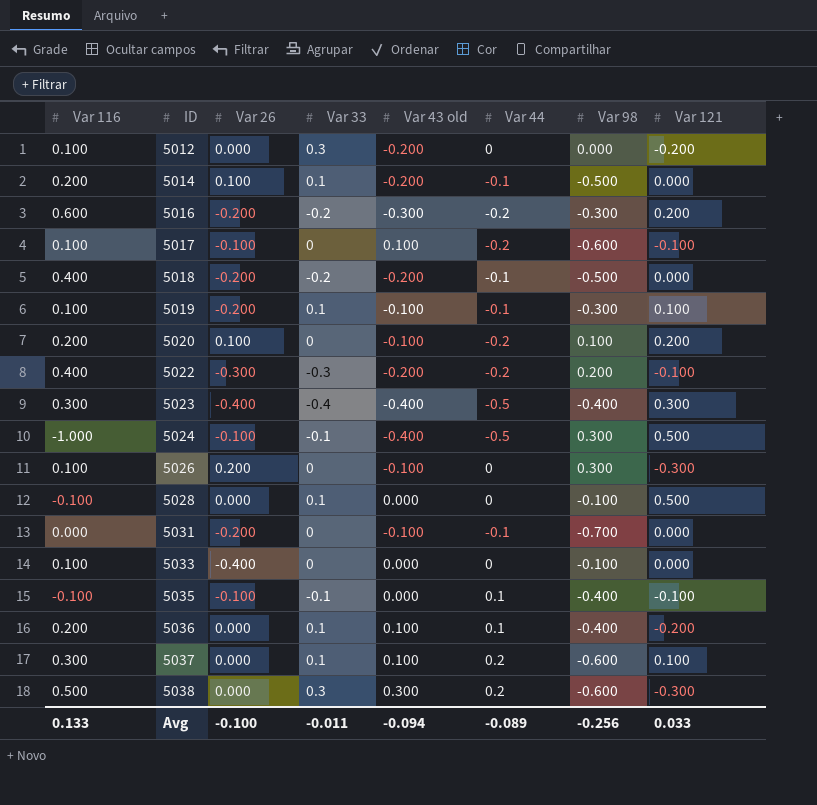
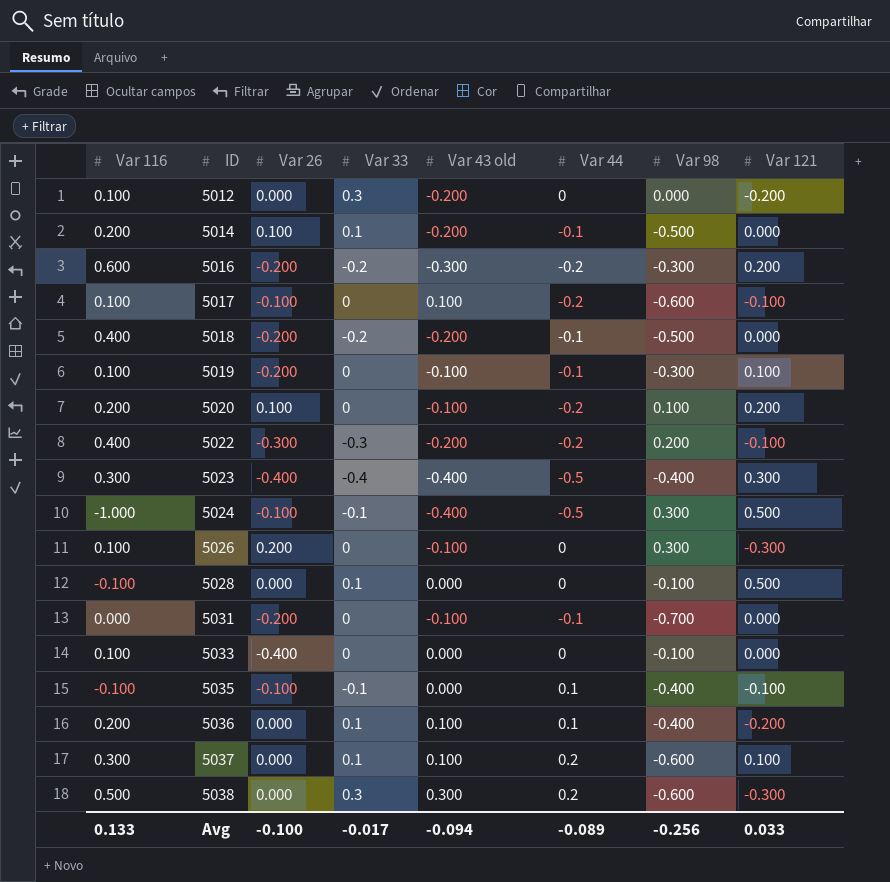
5019 | Var 33: 0.1 -> 0
Avg | Var 33: -0.011 -> -0.017

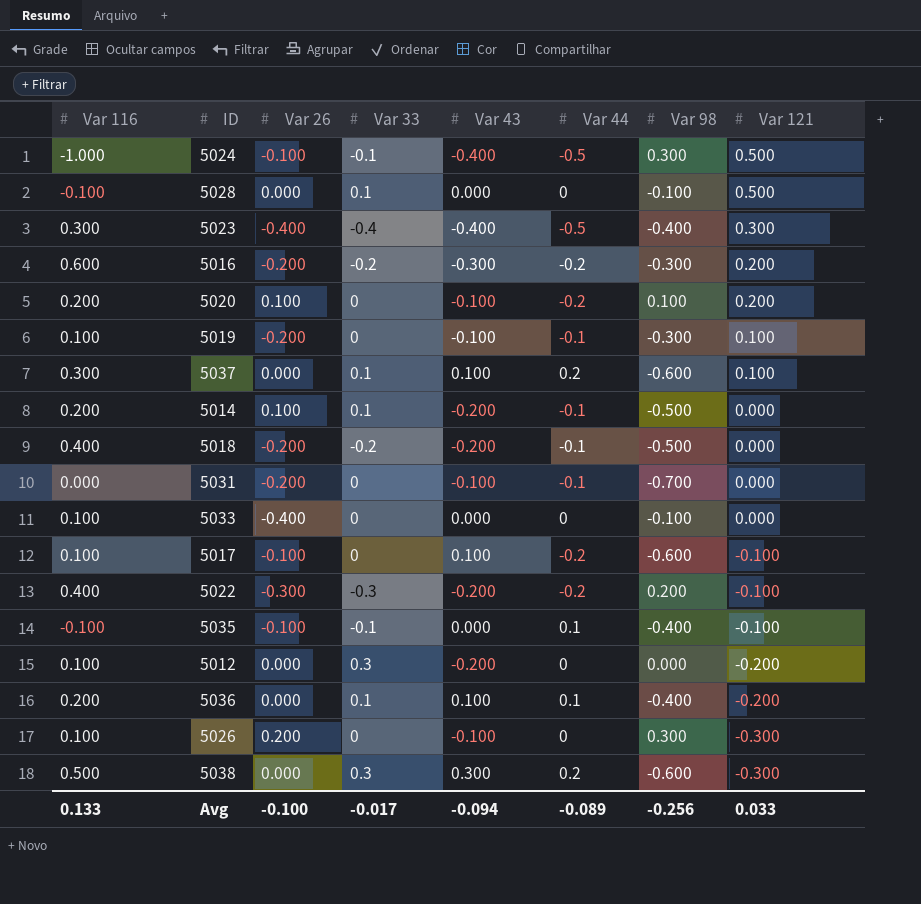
row order: ID ascending -> Var 121 descending
column name: Var 43 old -> Var 43

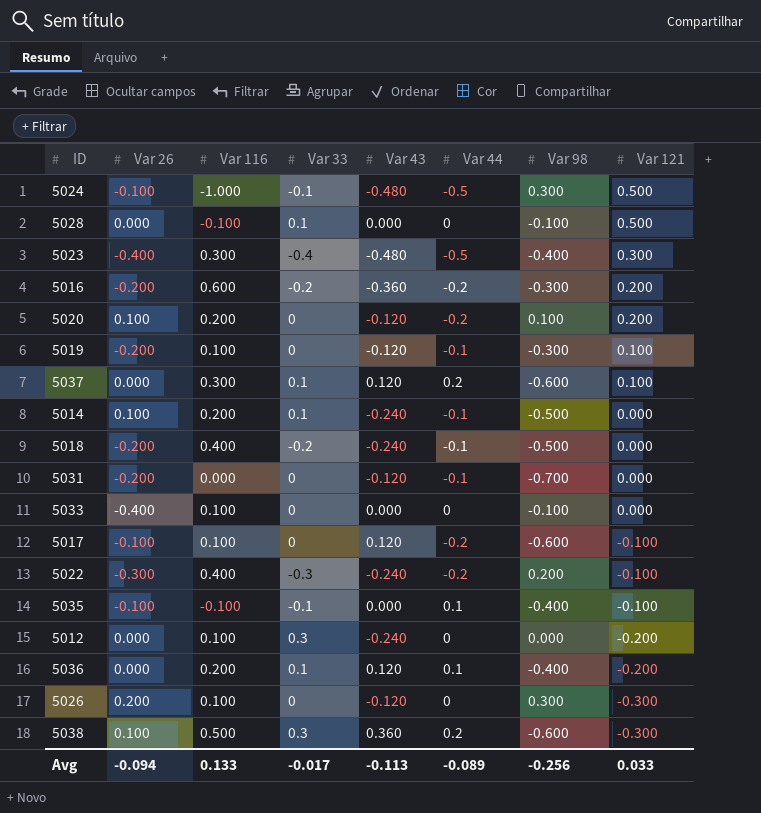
column Var 116 | position: 1 -> 3
5024 | Var 43: -0.400 -> -0.480
5023 | Var 43: -0.400 -> -0.480
5016 | Var 43: -0.300 -> -0.360
5020 | Var 43: -0.100 -> -0.120
5019 | Var 43: -0.100 -> -0.120
5037 | Var 43: 0.100 -> 0.120
5014 | Var 43: -0.200 -> -0.240
5018 | Var 43: -0.200 -> -0.240
5031 | Var 43: -0.100 -> -0.120
5017 | Var 43: 0.100 -> 0.120
5022 | Var 43: -0.200 -> -0.240
5012 | Var 43: -0.200 -> -0.240
5036 | Var 43: 0.100 -> 0.120
5026 | Var 43: -0.100 -> -0.120
5038 | Var 26: 0.000 -> 0.100
5038 | Var 43: 0.300 -> 0.360
Avg | Var 26: -0.100 -> -0.094
Avg | Var 43: -0.094 -> -0.113

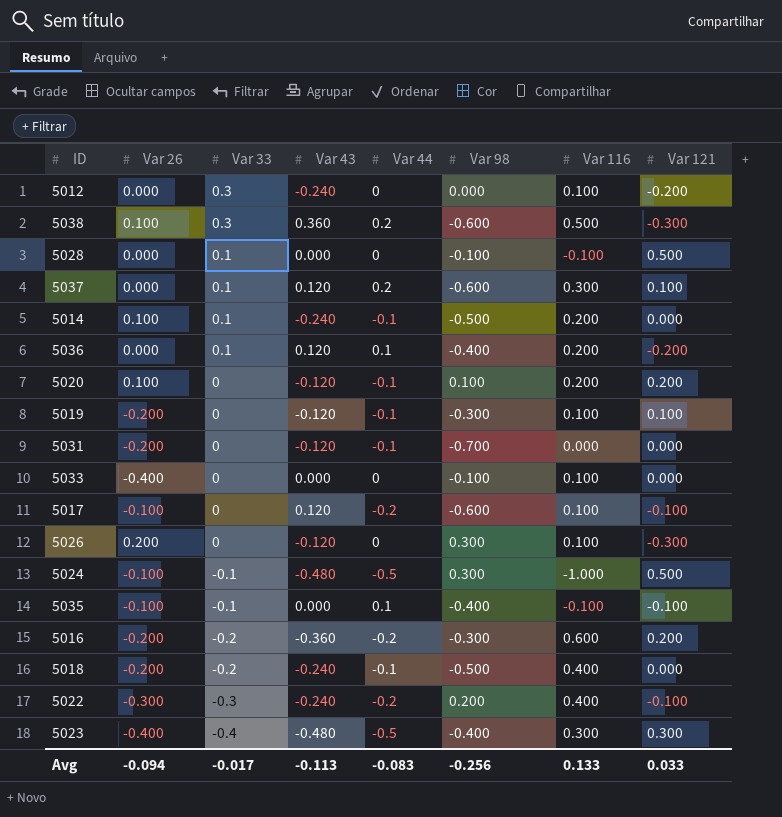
row order: Var 121 descending -> Var 33 descending
column Var 116 | position: 3 -> 7
5020 | Var 44: -0.2 -> -0.1
Avg | Var 44: -0.089 -> -0.083

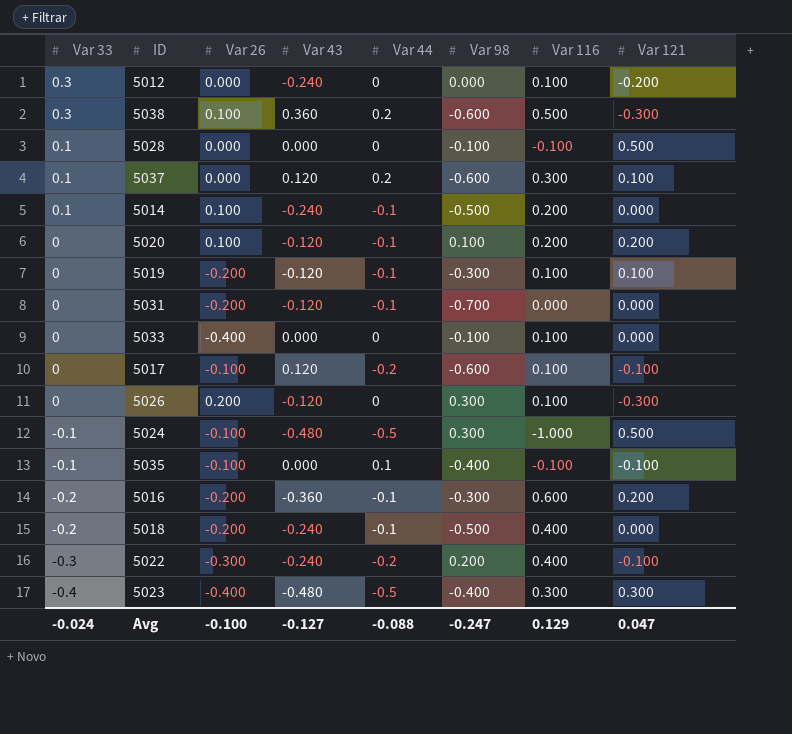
column Var 33 | position: 3 -> 1
row 5036: 0.000 | 0.1 | 0.120 | 0.1 | -0.400 | 0.200 | -0.200 -> none
5016 | Var 44: -0.2 -> -0.1
Avg | Var 33: -0.017 -> -0.024
Avg | Var 26: -0.094 -> -0.100
Avg | Var 43: -0.113 -> -0.127
Avg | Var 44: -0.083 -> -0.088
Avg | Var 98: -0.256 -> -0.247
Avg | Var 116: 0.133 -> 0.129
Avg | Var 121: 0.033 -> 0.047

